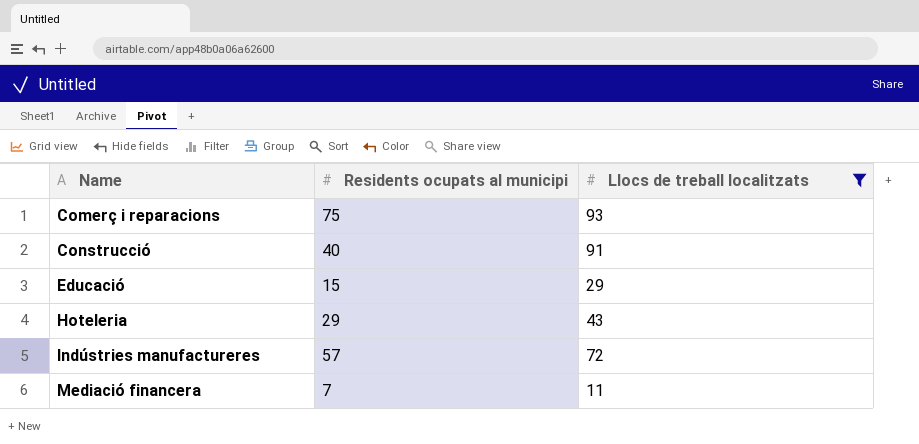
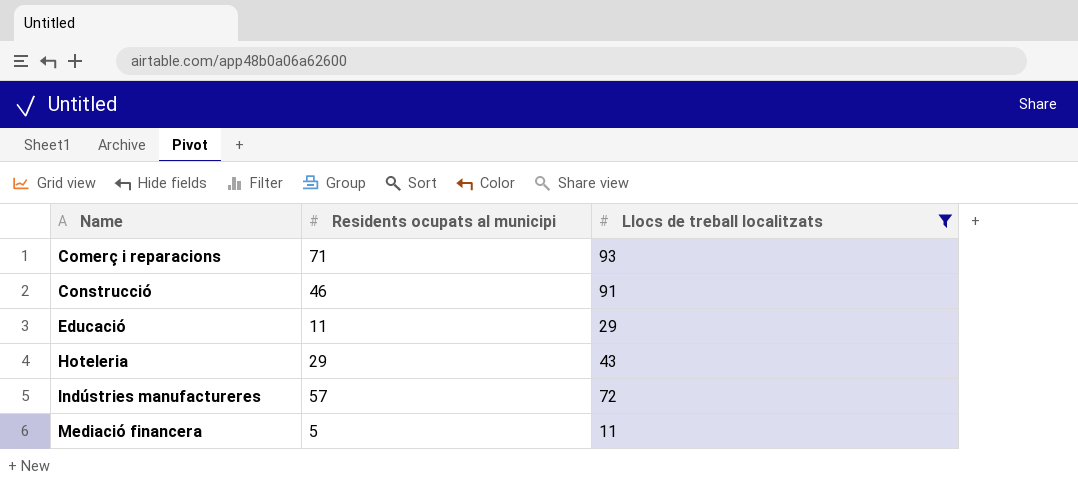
Comerç i reparacions | Residents ocupats al municipi: 75 -> 71
Construcció | Residents ocupats al municipi: 40 -> 46
Educació | Residents ocupats al municipi: 15 -> 11
Mediació financera | Residents ocupats al municipi: 7 -> 5

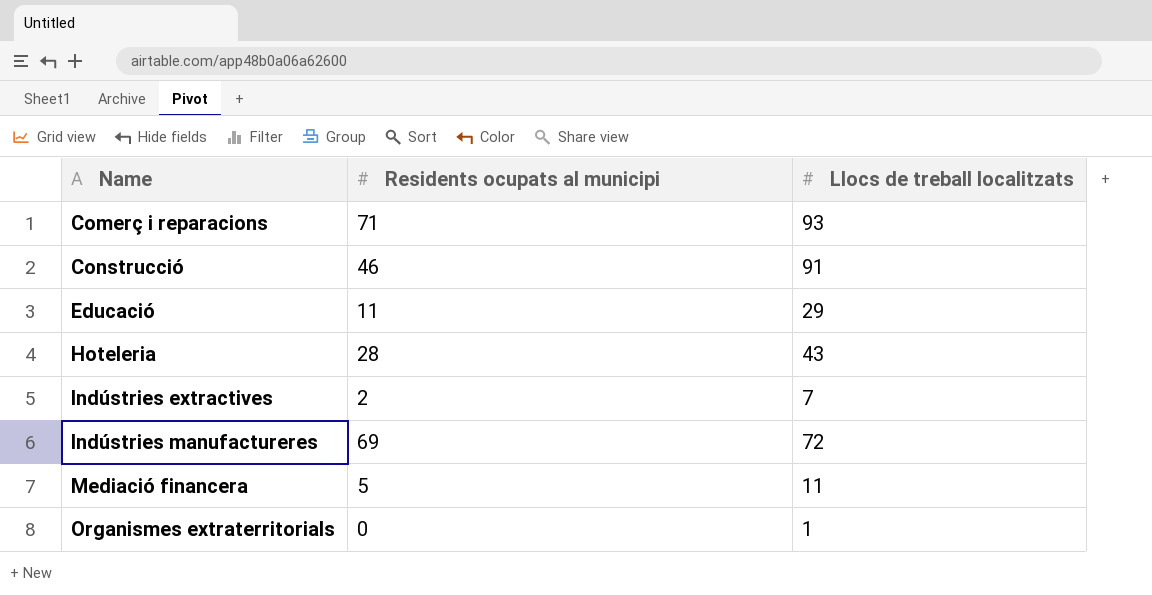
filter: Llocs de treball localitzats >= 11 -> none
Hoteleria | Residents ocupats al municipi: 29 -> 28
Indústries manufactureres | Residents ocupats al municipi: 57 -> 69

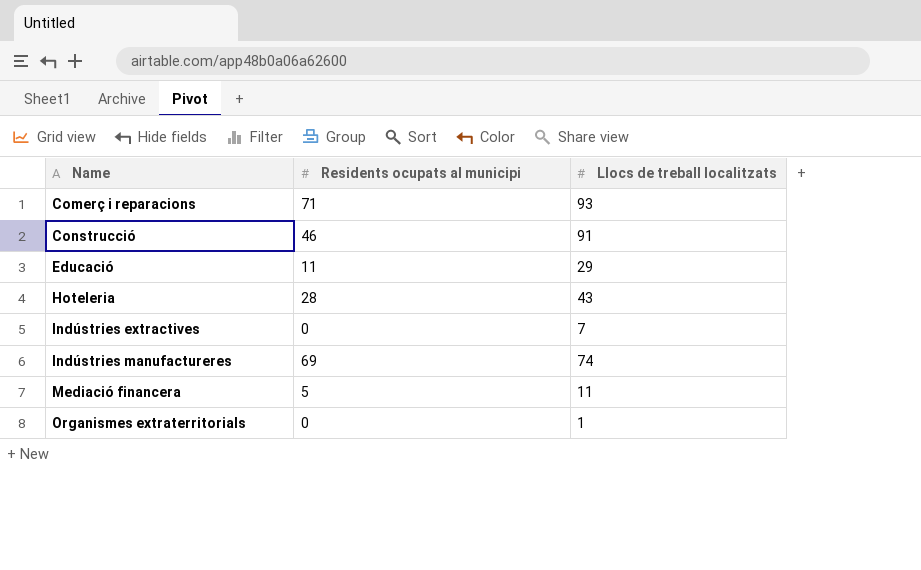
Indústries extractives | Residents ocupats al municipi: 2 -> 0
Indústries manufactureres | Llocs de treball localitzats: 72 -> 74

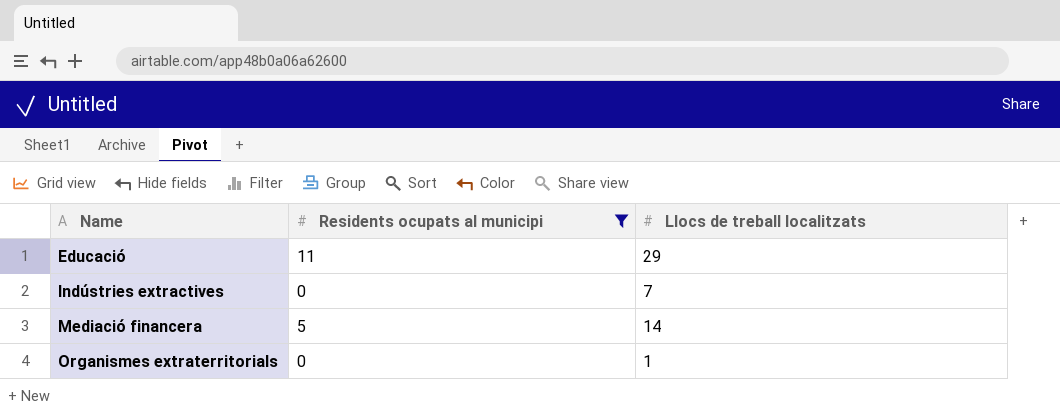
filter: none -> Residents ocupats al municipi <= 11
Mediació financera | Llocs de treball localitzats: 11 -> 14

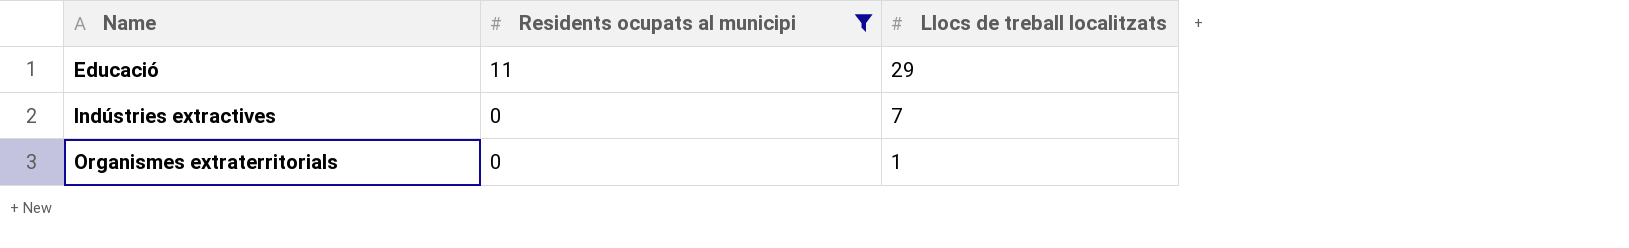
row Mediació financera: 5 | 14 -> none

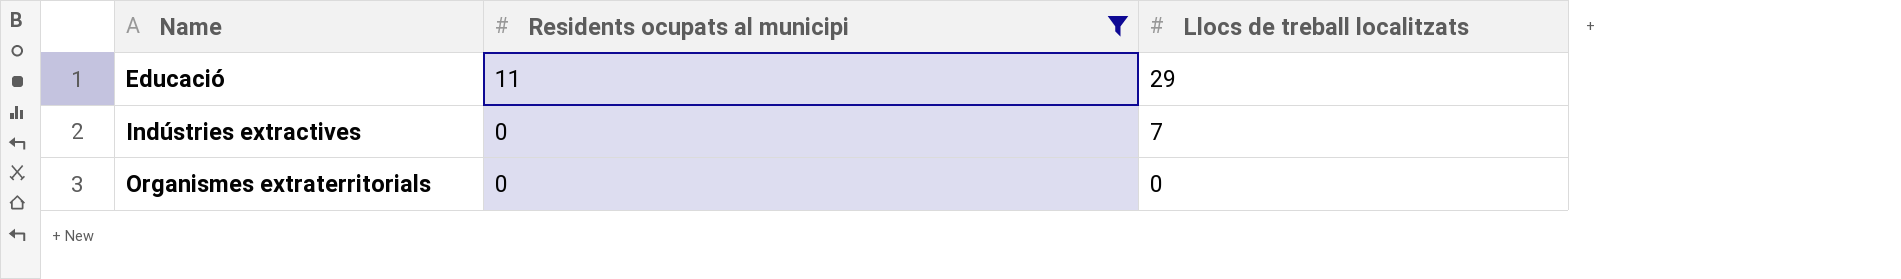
Organismes extraterritorials | Llocs de treball localitzats: 1 -> 0

